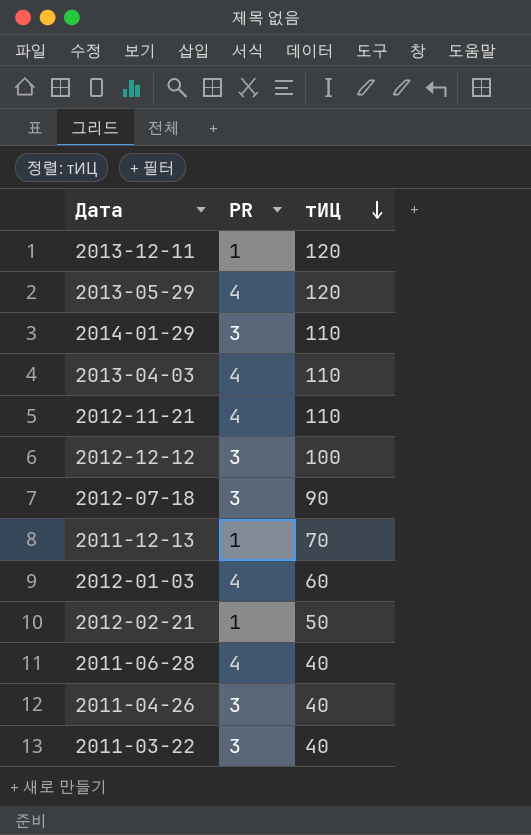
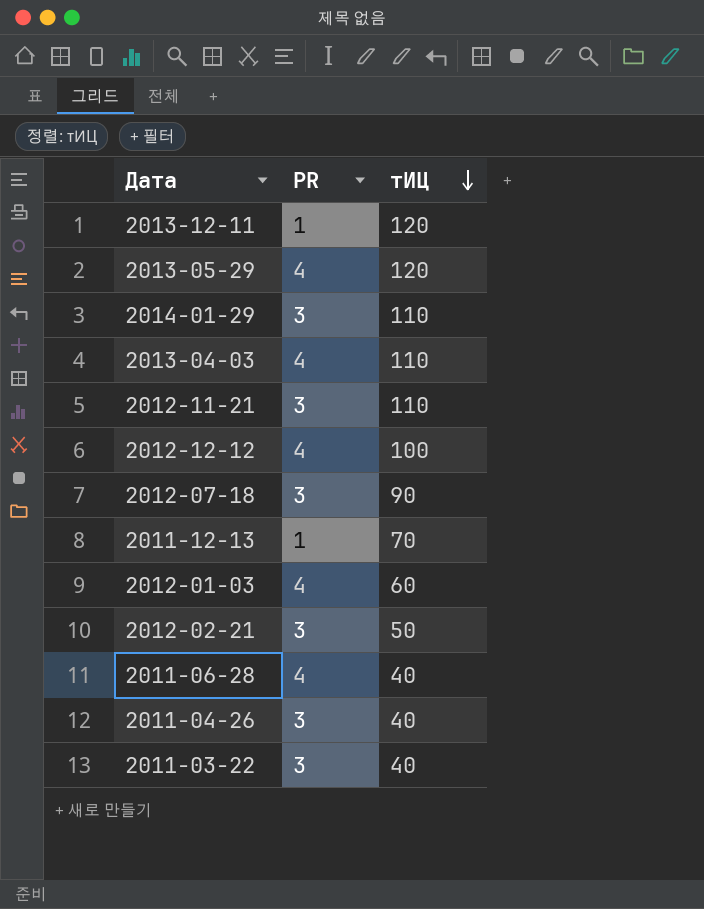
2012-11-21 | PR: 4 -> 3
2012-12-12 | PR: 3 -> 4
2012-02-21 | PR: 1 -> 3

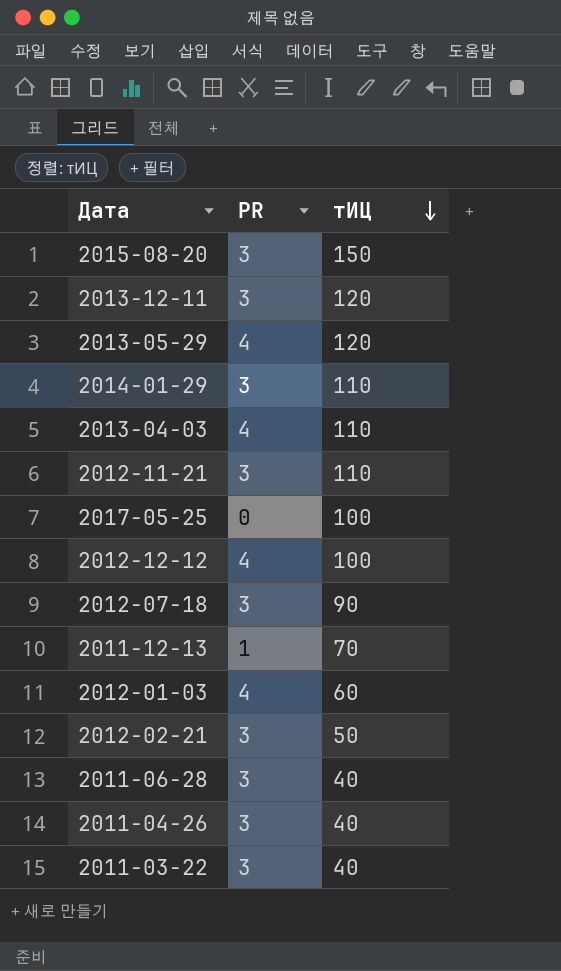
row 2015-08-20: none -> 3 | 150
2013-12-11 | PR: 1 -> 3
row 2017-05-25: none -> 0 | 100
2011-06-28 | PR: 4 -> 3

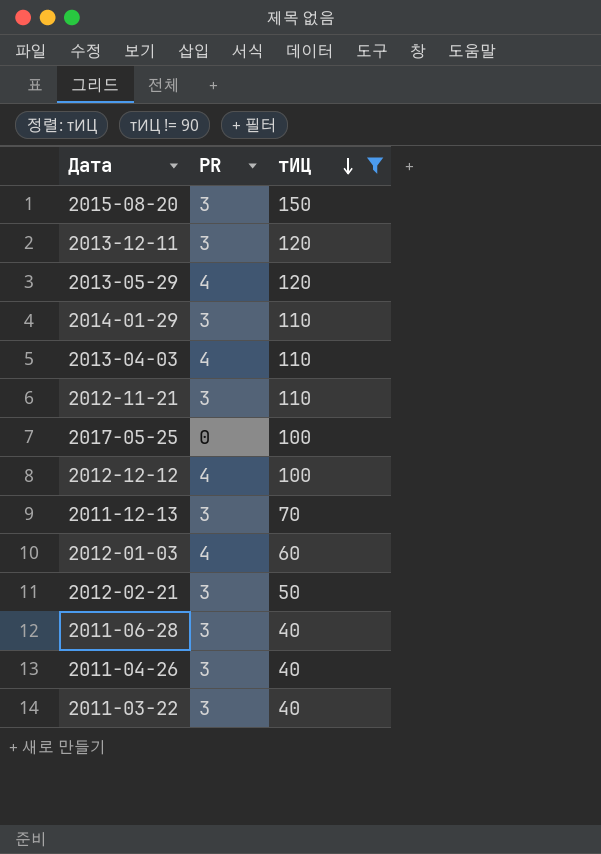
filter: none -> тИЦ != 90
2011-12-13 | PR: 1 -> 3

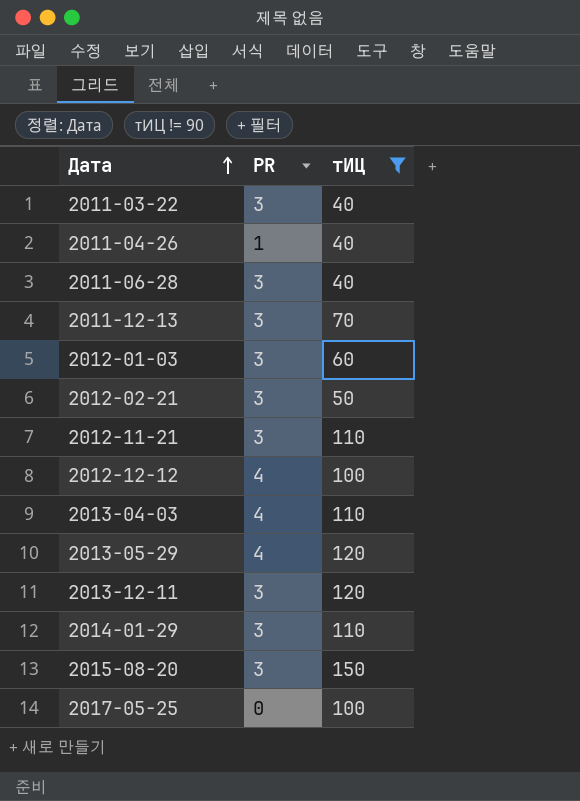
row order: тИЦ descending -> Дата ascending
2011-04-26 | PR: 3 -> 1
2012-01-03 | PR: 4 -> 3

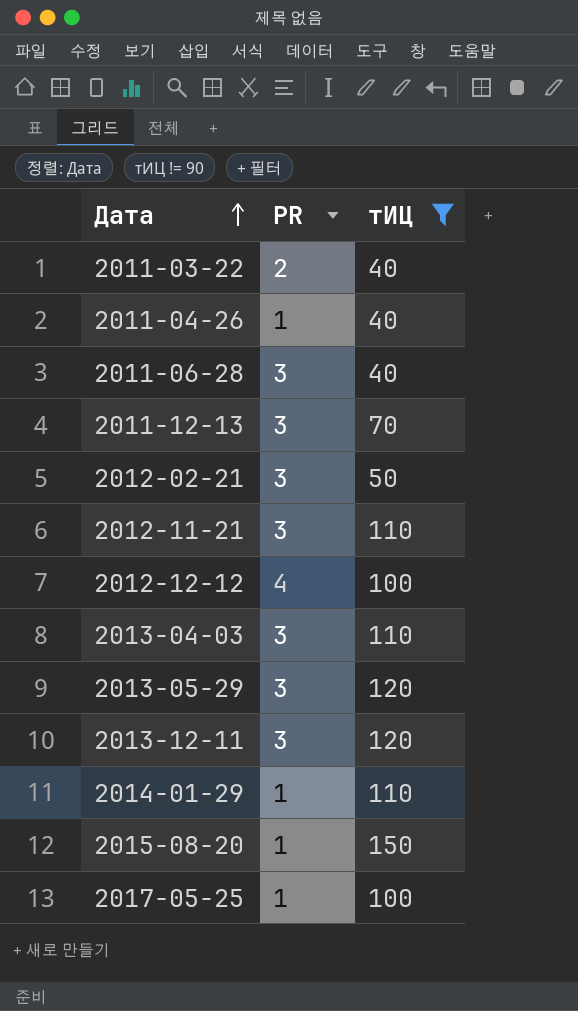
row 2012-01-03: 3 | 60 -> none
2011-03-22 | PR: 3 -> 2
2013-04-03 | PR: 4 -> 3
2013-05-29 | PR: 4 -> 3
2014-01-29 | PR: 3 -> 1
2015-08-20 | PR: 3 -> 1
2017-05-25 | PR: 0 -> 1

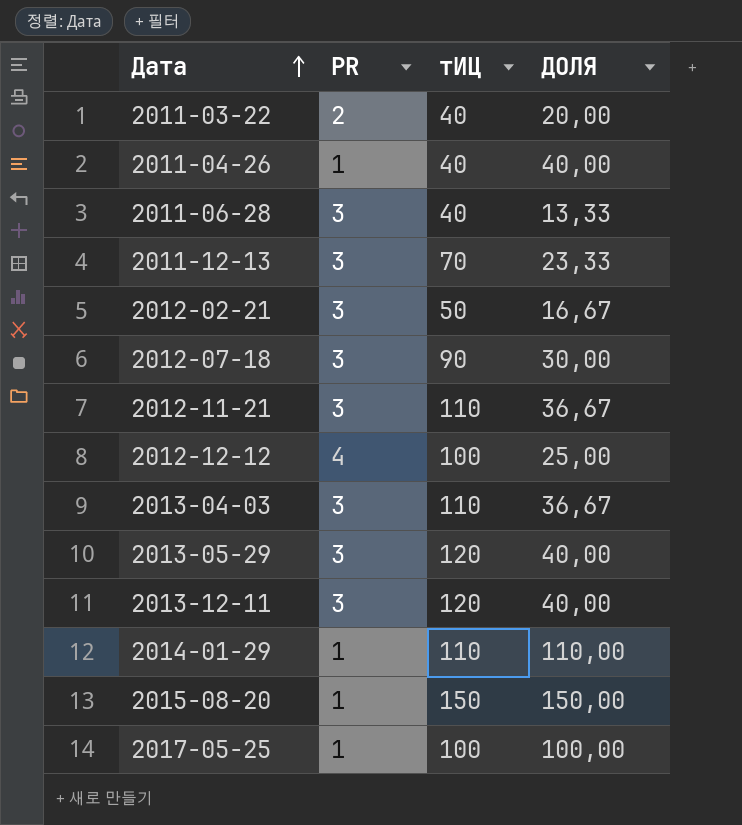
filter: тИЦ != 90 -> none
column ДОЛЯ | formula: none -> [тИЦ] / [PR]

